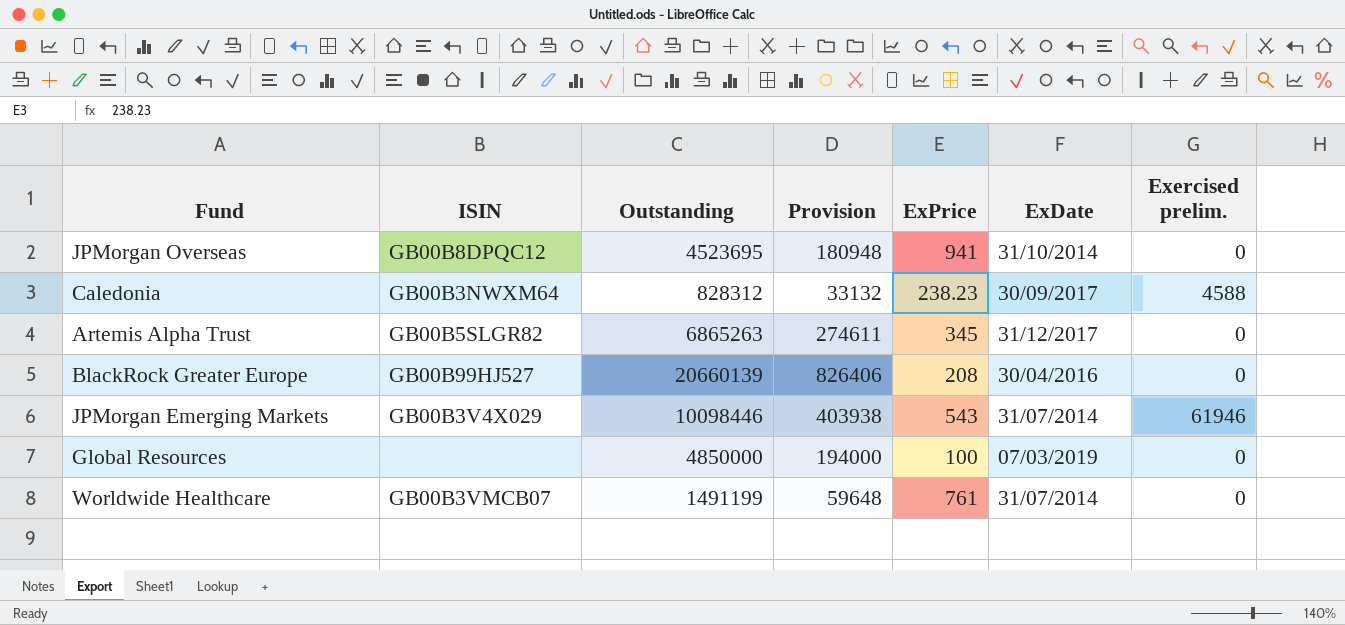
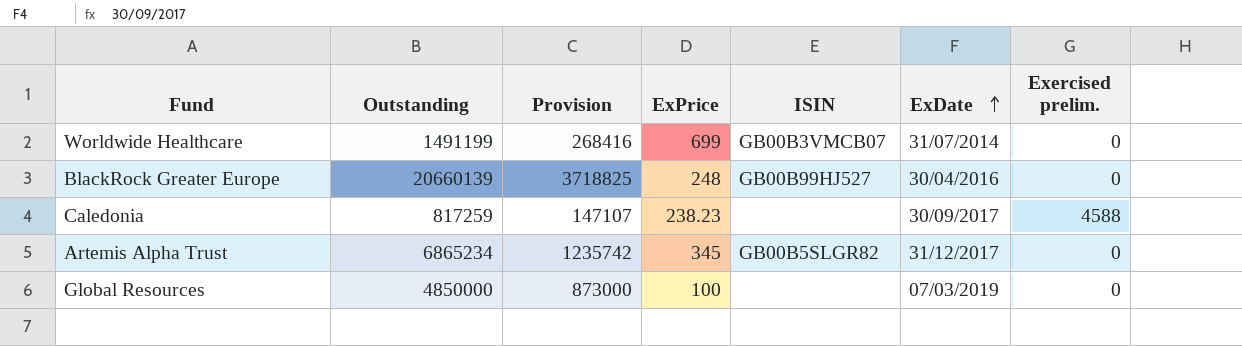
row order: none -> ExDate ascending
column Provision | formula: [Outstanding] * 0.04 -> [Outstanding] * 0.18
column ISIN | position: 2 -> 5
row JPMorgan Overseas: GB00B8DPQC12 | 4523695 | 180948 | 941 | 31/10/2014 | 0 -> none
row JPMorgan Emerging Markets: GB00B3V4X029 | 10098446 | 403938 | 543 | 31/07/2014 | 61946 -> none
Worldwide Healthcare | ExPrice: 761 -> 699
BlackRock Greater Europe | ExPrice: 208 -> 248
Caledonia | Outstanding: 828312 -> 817259
Caledonia | ISIN: GB00B3NWXM64 -> none
Artemis Alpha Trust | Outstanding: 6865263 -> 6865234

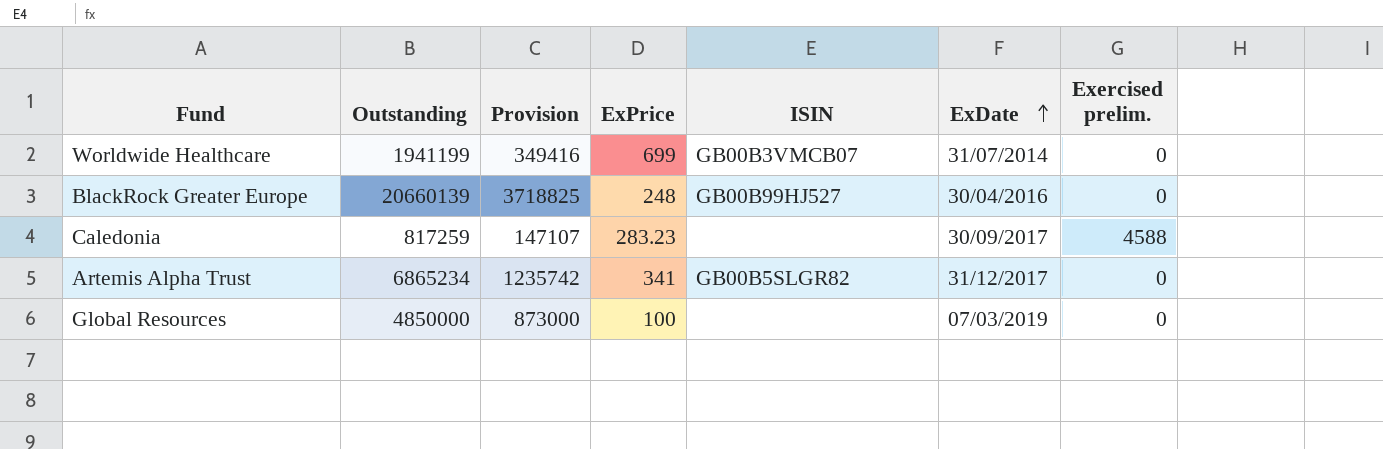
Worldwide Healthcare | Outstanding: 1491199 -> 1941199
Worldwide Healthcare | Provision: 268416 -> 349416
Caledonia | ExPrice: 238.23 -> 283.23
Artemis Alpha Trust | ExPrice: 345 -> 341

